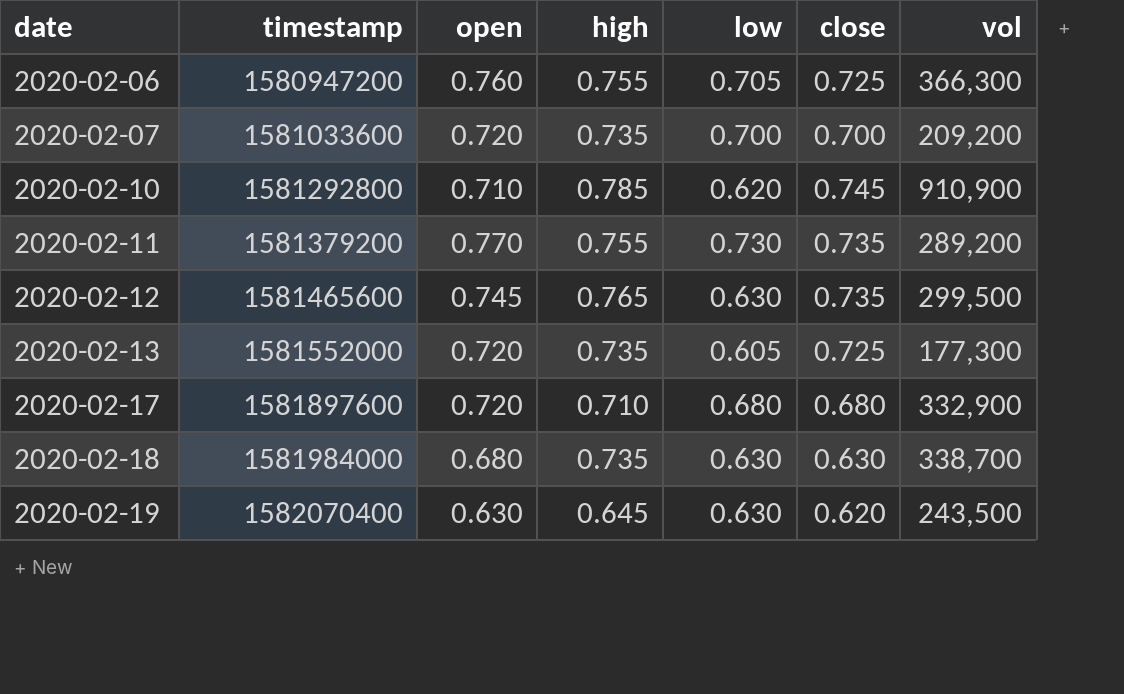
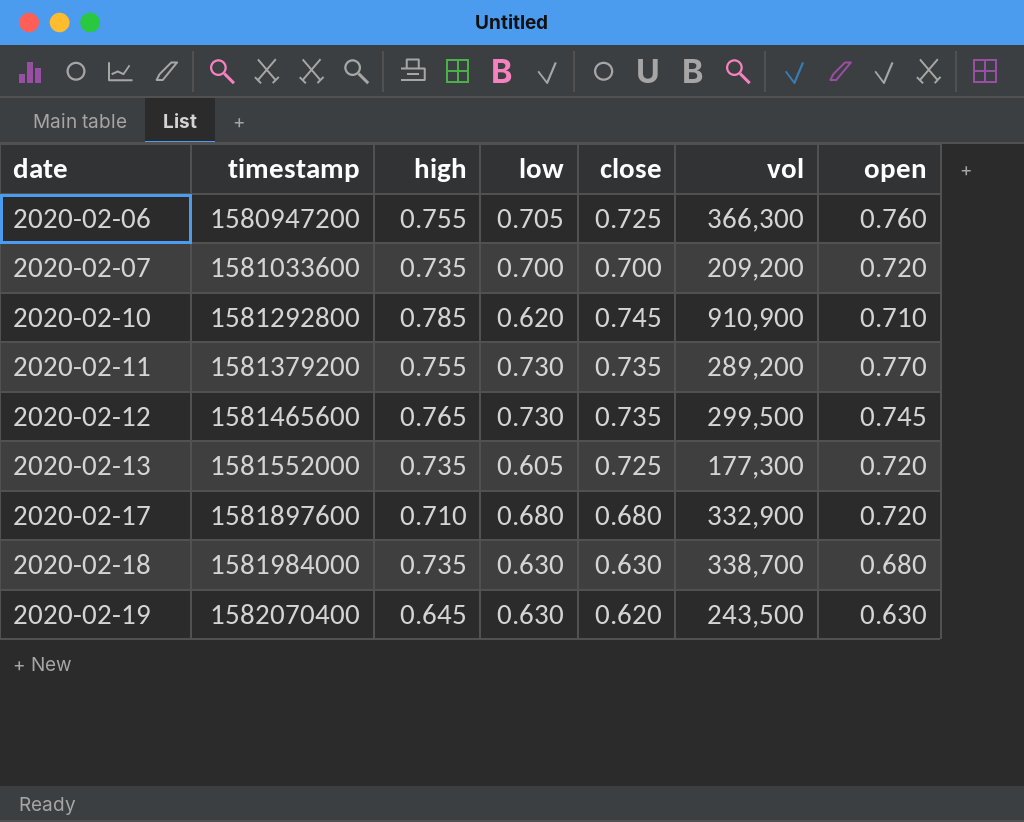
column open | position: 3 -> 7
2020-02-12 | low: 0.630 -> 0.730

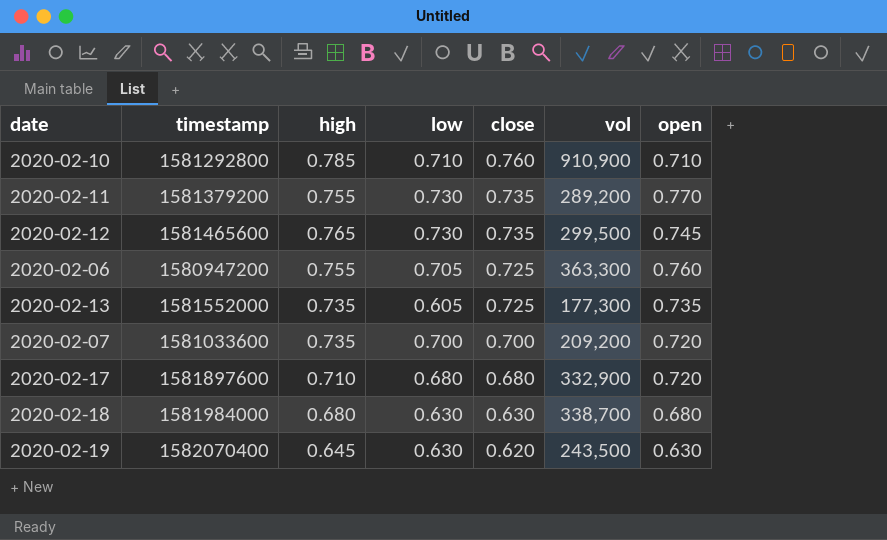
row order: date ascending -> close descending
2020-02-10 | low: 0.620 -> 0.710
2020-02-10 | close: 0.745 -> 0.760
2020-02-06 | vol: 366,300 -> 363,300
2020-02-13 | open: 0.720 -> 0.735
2020-02-18 | high: 0.735 -> 0.680

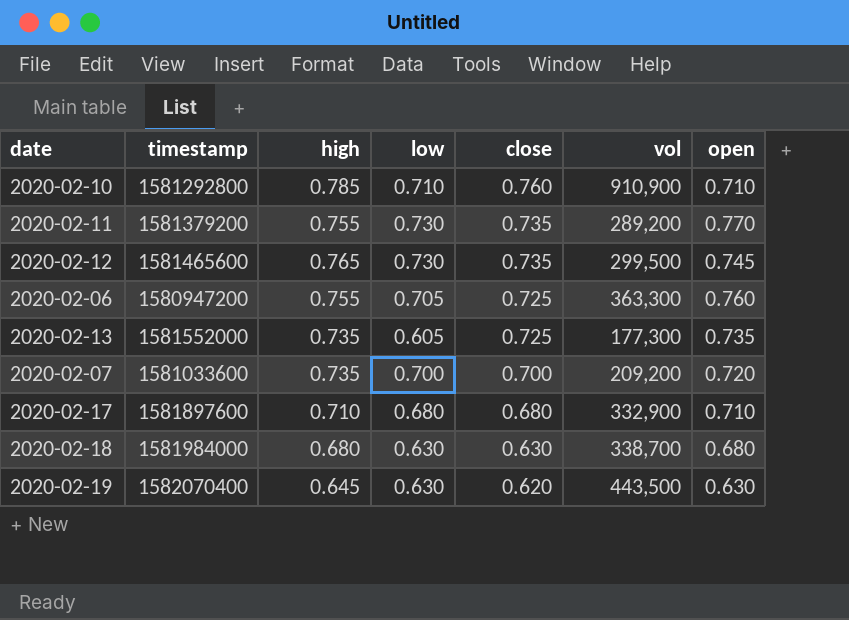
2020-02-17 | open: 0.720 -> 0.710
2020-02-19 | vol: 243,500 -> 443,500

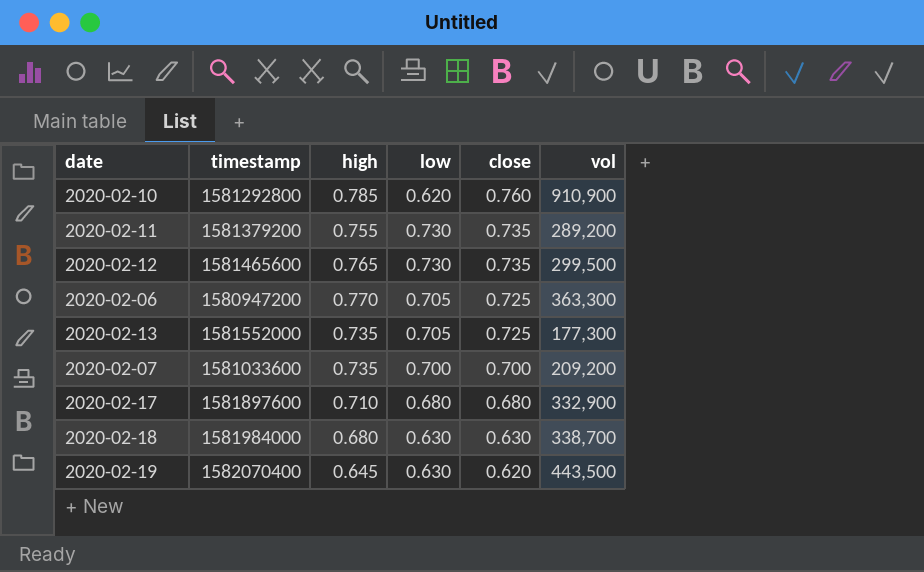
column open | position: 7 -> none
2020-02-10 | low: 0.710 -> 0.620
2020-02-06 | high: 0.755 -> 0.770
2020-02-13 | low: 0.605 -> 0.705

